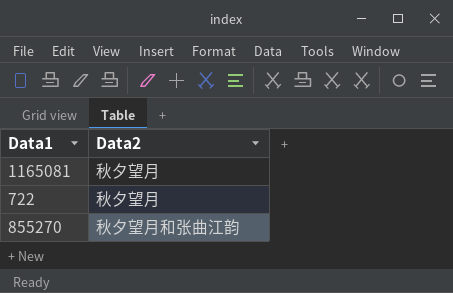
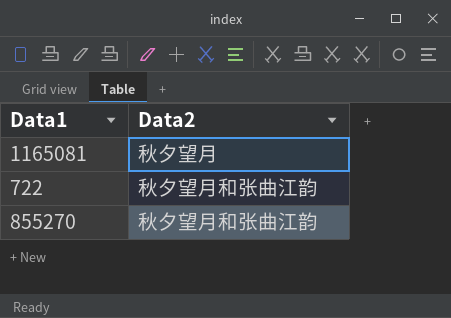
722 | Data2: 秋夕望月 -> 秋夕望月和张曲江韵

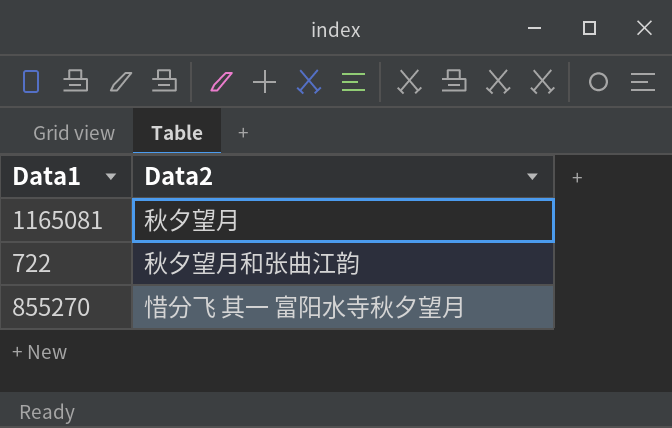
855270 | Data2: 秋夕望月和张曲江韵 -> 惜分飞 其一 富阳水寺秋夕望月

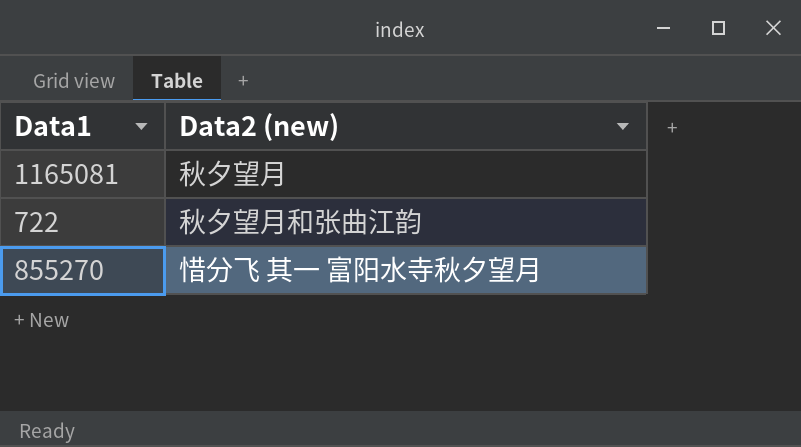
column name: Data2 -> Data2 (new)

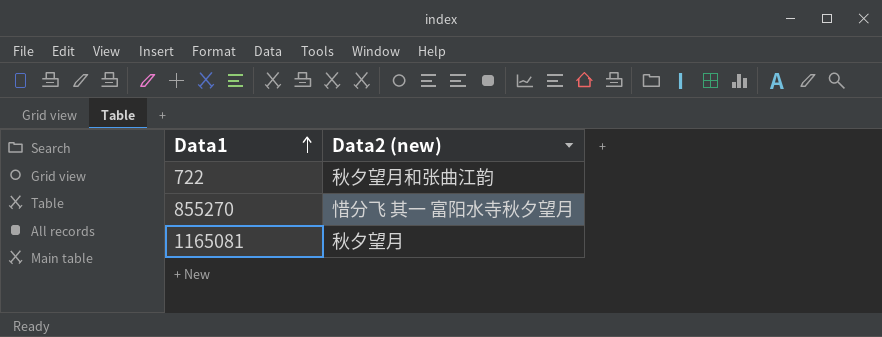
row order: none -> Data1 ascending

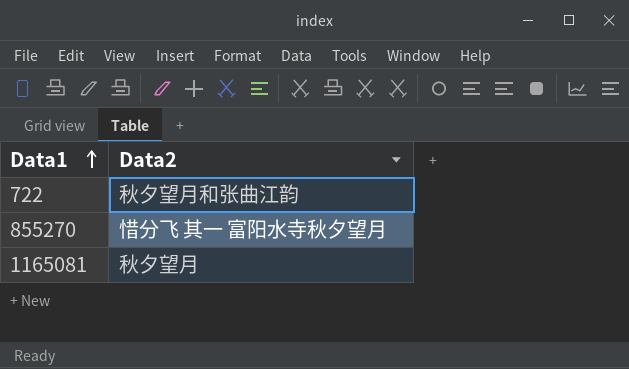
column name: Data2 (new) -> Data2

